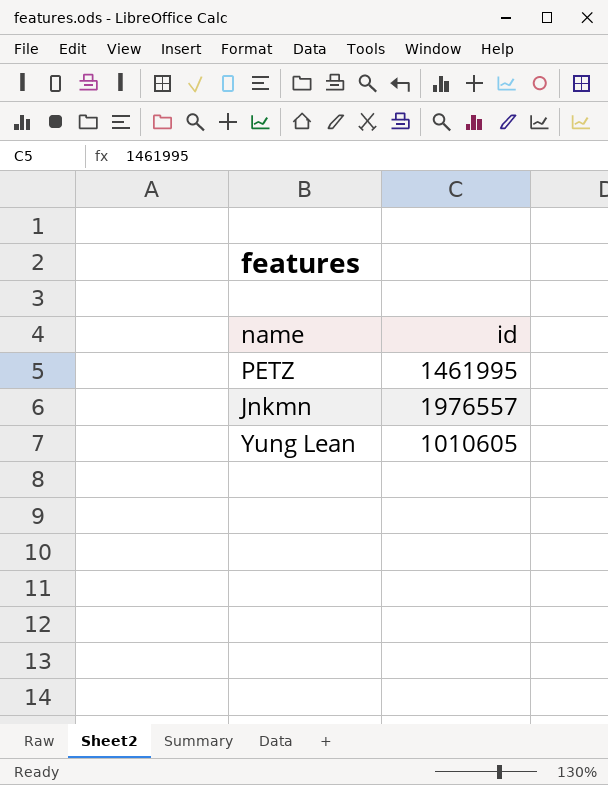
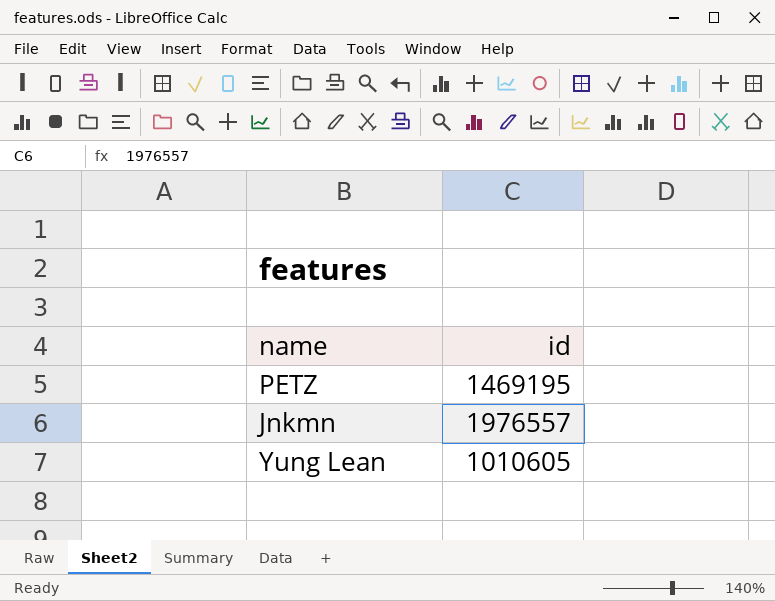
PETZ | id: 1461995 -> 1469195

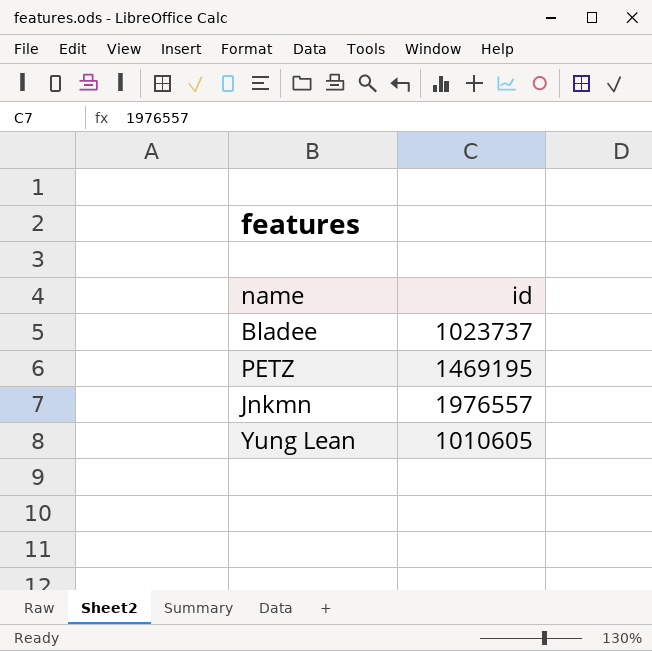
row Bladee: none -> 1023737

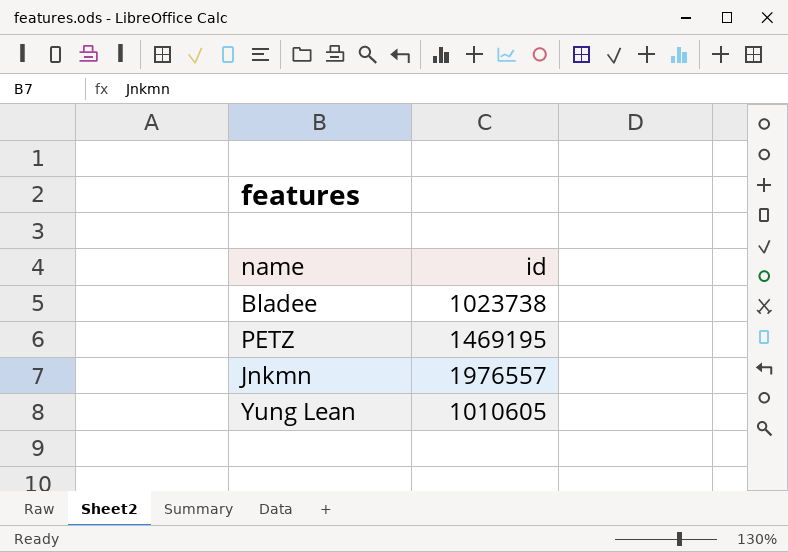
Bladee | id: 1023737 -> 1023738

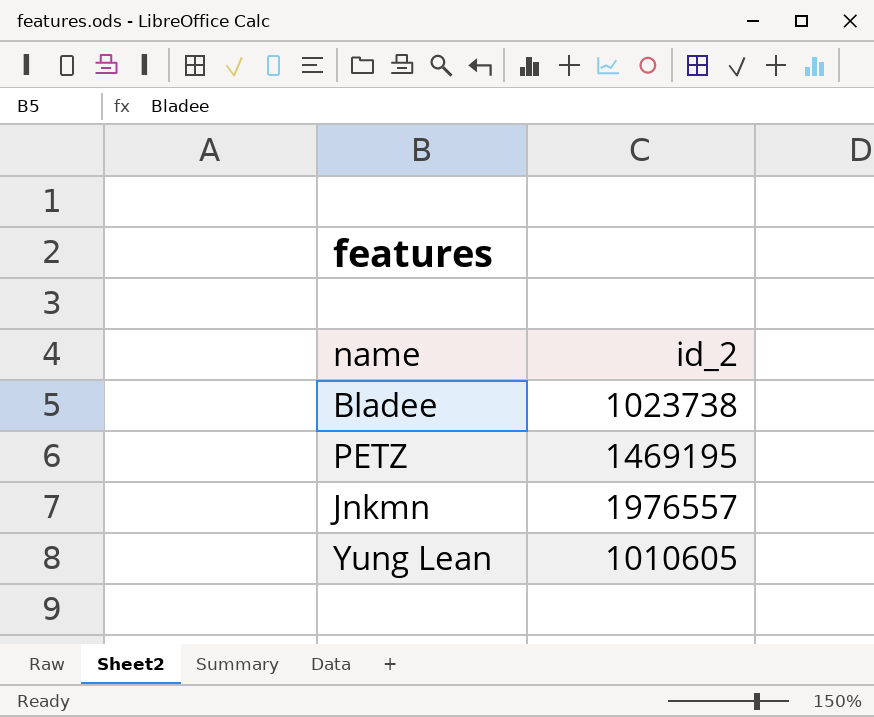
column name: id -> id_2

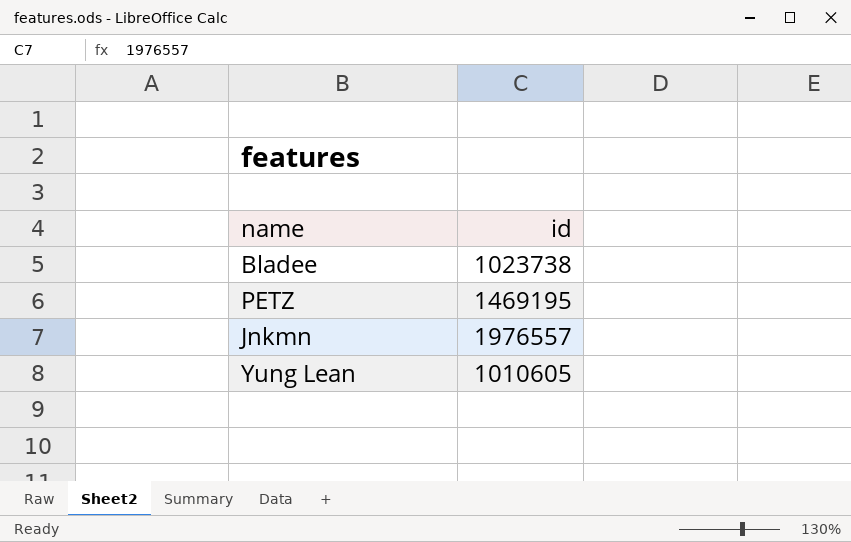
column name: id_2 -> id

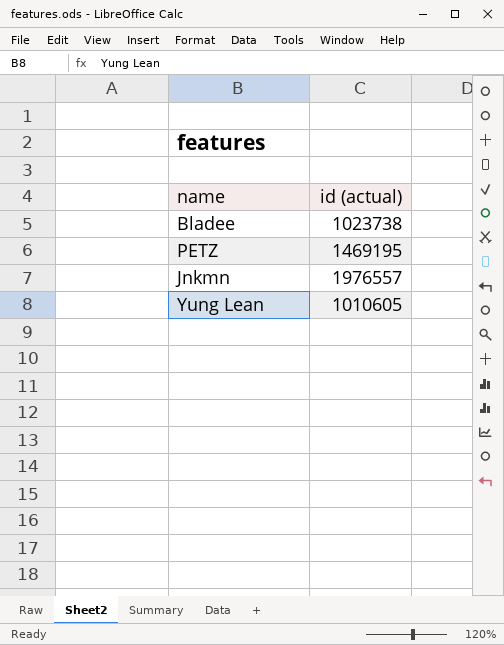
column name: id -> id (actual)

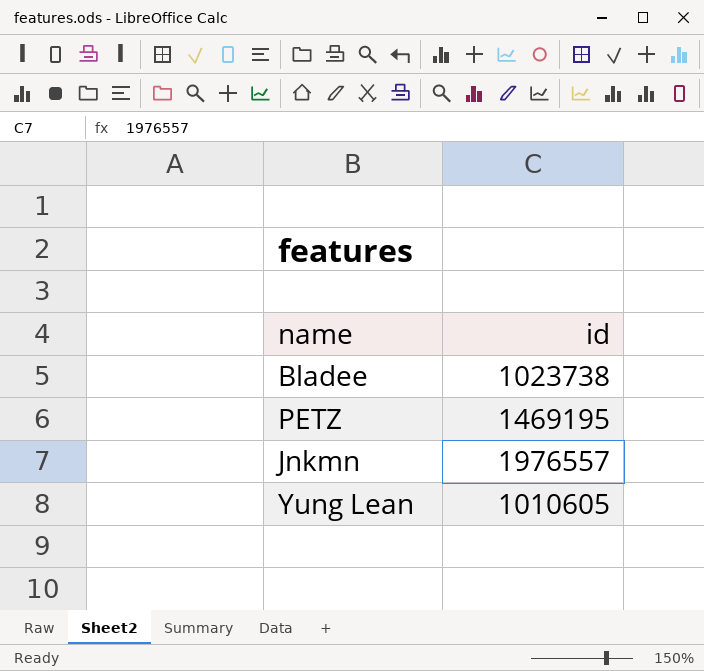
column name: id (actual) -> id

